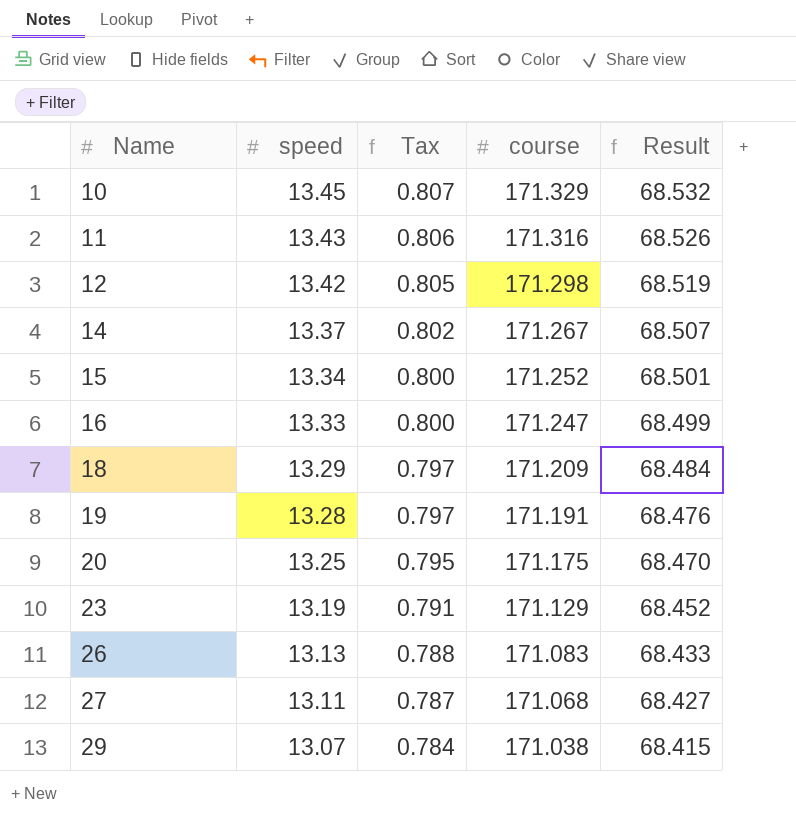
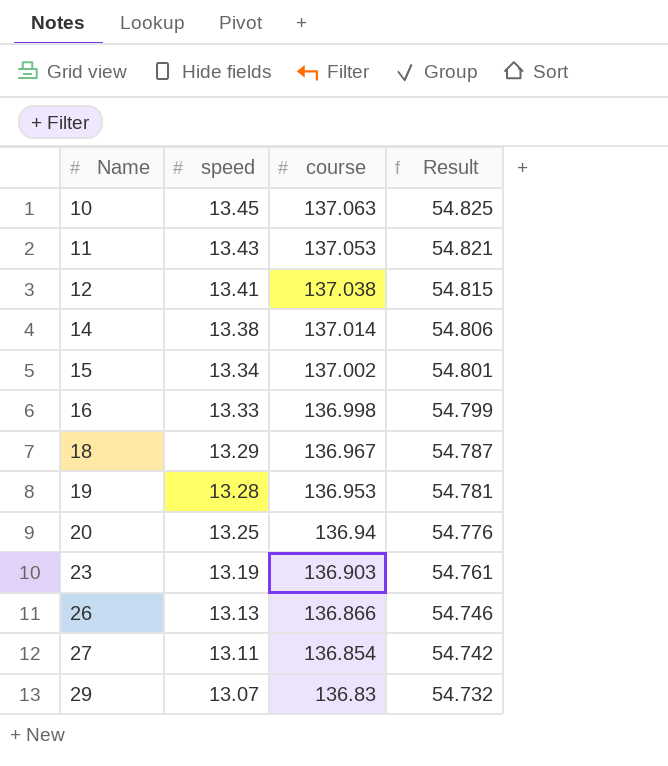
column Tax | formula: [speed] * 0.06 -> none
10 | course: 171.329 -> 137.063
10 | Result: 68.532 -> 54.825
11 | course: 171.316 -> 137.053
11 | Result: 68.526 -> 54.821
12 | speed: 13.42 -> 13.41
12 | course: 171.298 -> 137.038
12 | Result: 68.519 -> 54.815
14 | speed: 13.37 -> 13.38
14 | course: 171.267 -> 137.014
14 | Result: 68.507 -> 54.806
15 | course: 171.252 -> 137.002
15 | Result: 68.501 -> 54.801
16 | course: 171.247 -> 136.998
16 | Result: 68.499 -> 54.799
18 | course: 171.209 -> 136.967
18 | Result: 68.484 -> 54.787
19 | course: 171.191 -> 136.953
19 | Result: 68.476 -> 54.781
20 | course: 171.175 -> 136.94
20 | Result: 68.470 -> 54.776
23 | course: 171.129 -> 136.903
23 | Result: 68.452 -> 54.761
26 | course: 171.083 -> 136.866
26 | Result: 68.433 -> 54.746
27 | course: 171.068 -> 136.854
27 | Result: 68.427 -> 54.742
29 | course: 171.038 -> 136.83
29 | Result: 68.415 -> 54.732

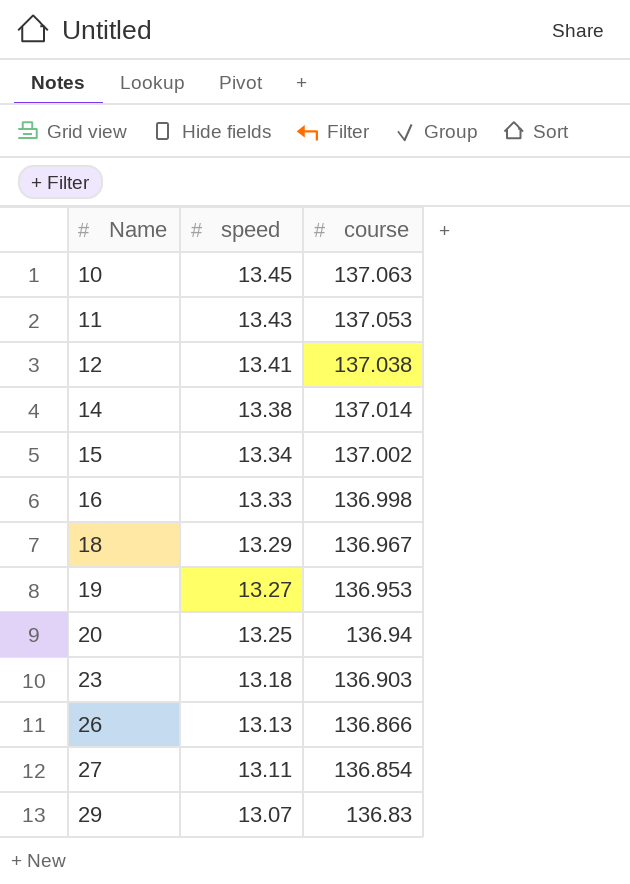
column Result | formula: [course] * 0.4 -> none
19 | speed: 13.28 -> 13.27
23 | speed: 13.19 -> 13.18

